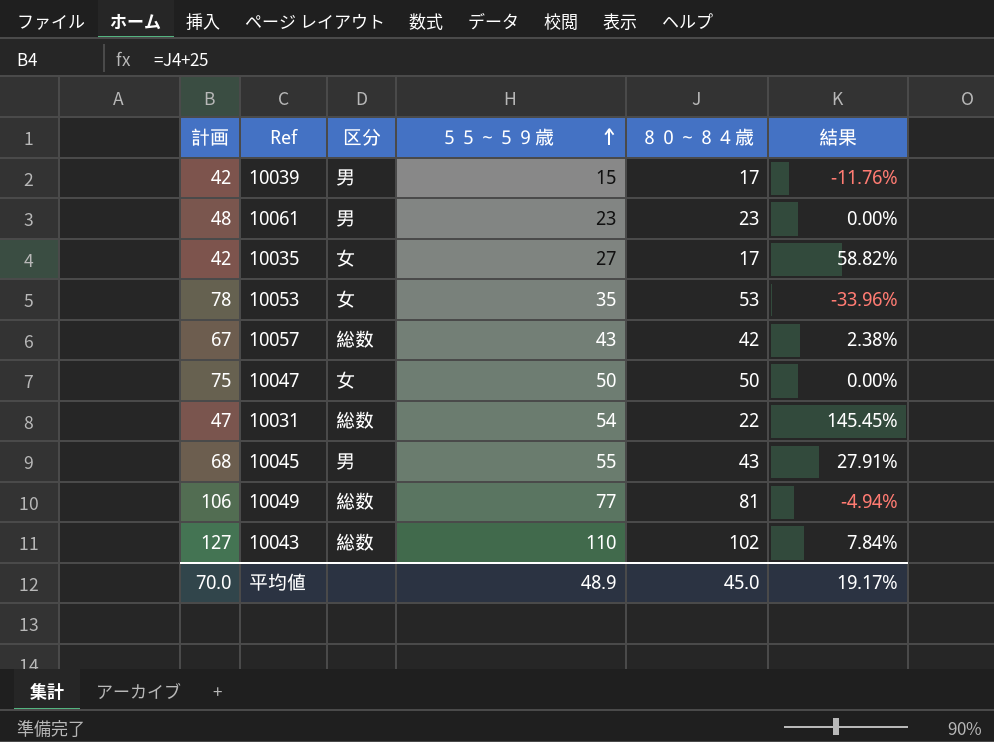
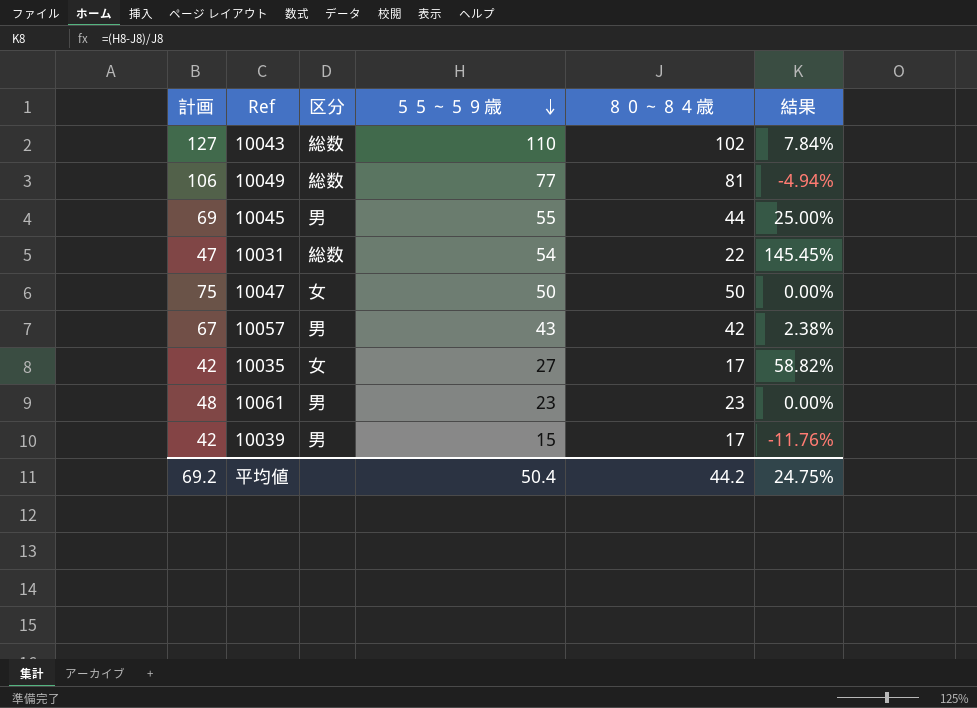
row order: ５５～５９歳 ascending -> ５５～５９歳 descending
row 10053: 78 | 女 | 35 | 53 | -33.96% -> none
10045 | 計画: 68 -> 69
10045 | ８０～８４歳: 43 -> 44
10045 | 結果: 27.91% -> 25.00%
10057 | 区分: 総数 -> 男
平均値 | 計画: 70.0 -> 69.2
平均値 | ５５～５９歳: 48.9 -> 50.4
平均値 | ８０～８４歳: 45.0 -> 44.2
平均値 | 結果: 19.17% -> 24.75%

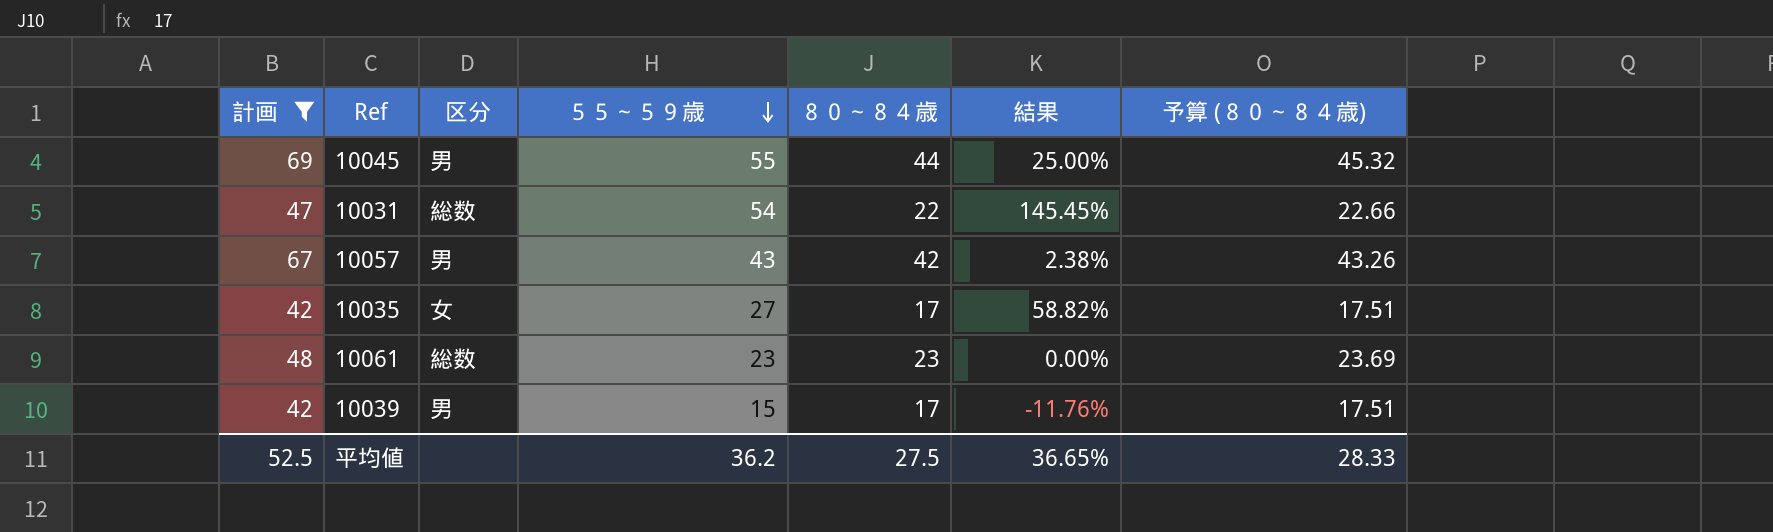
filter: none -> 計画 <= 69
column 予算 (８０～８４歳) | formula: none -> [８０～８４歳] * 1.03
10061 | 区分: 男 -> 総数
平均値 | 計画: 69.2 -> 52.5
平均値 | ５５～５９歳: 50.4 -> 36.2
平均値 | ８０～８４歳: 44.2 -> 27.5
平均値 | 結果: 24.75% -> 36.65%

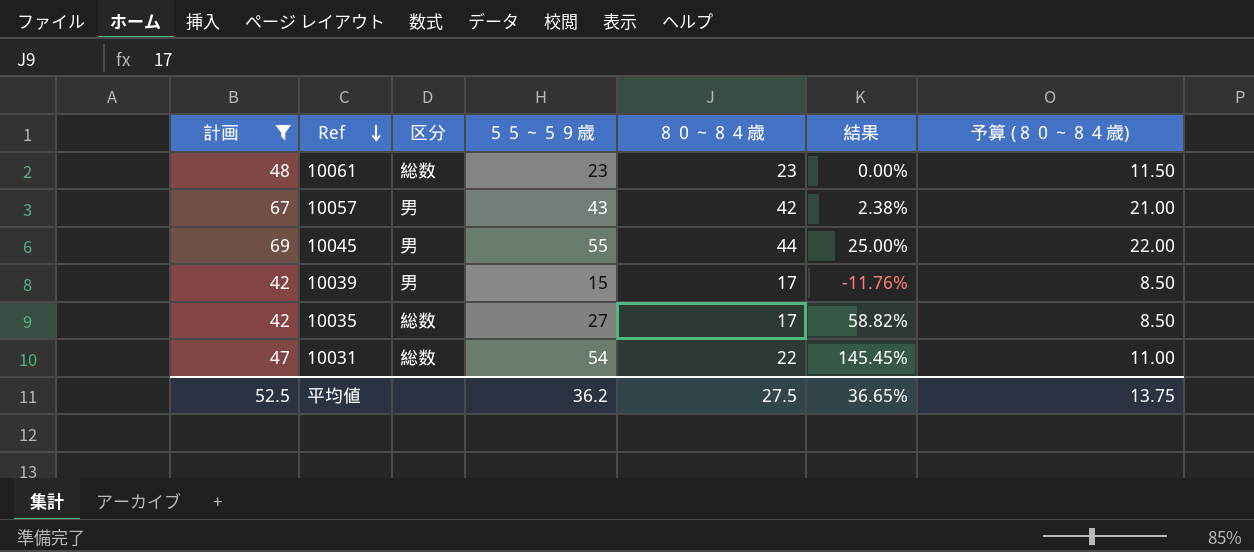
row order: ５５～５９歳 descending -> Ref descending
column 予算 (８０～８４歳) | formula: [８０～８４歳] * 1.03 -> [８０～８４歳] * 0.5
10035 | 区分: 女 -> 総数
平均値 | 予算 (８０～８４歳): 28.33 -> 13.75

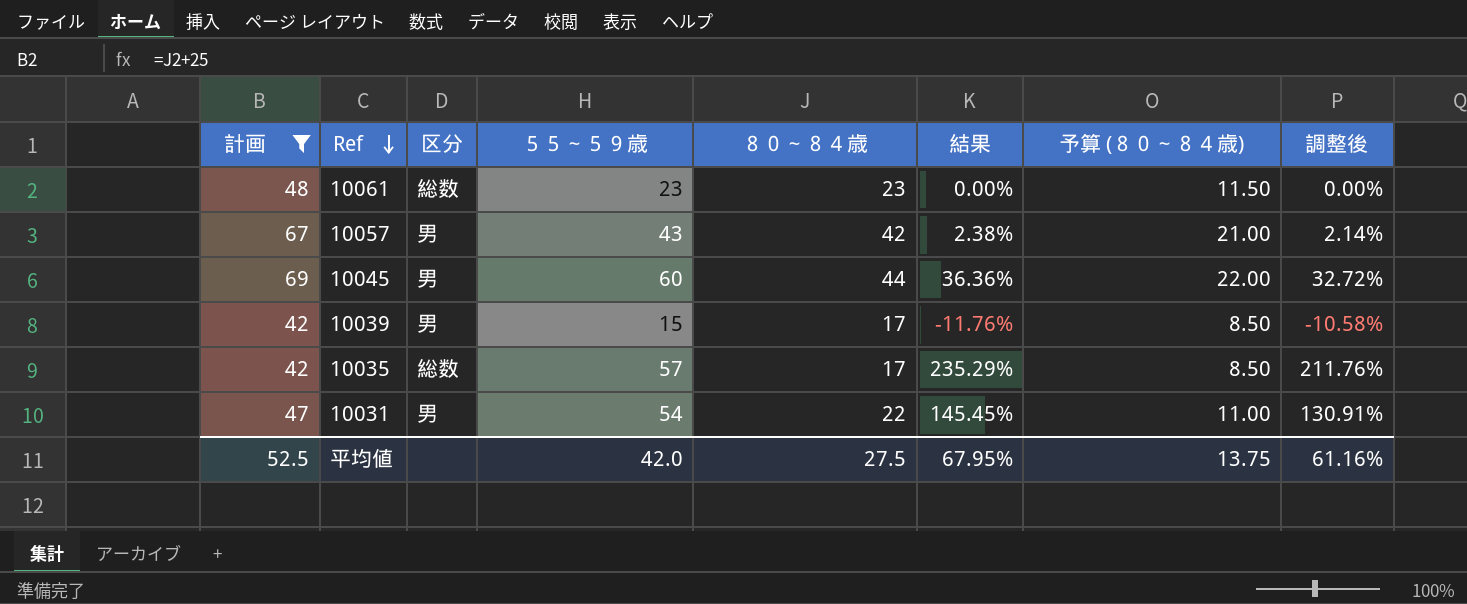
column 調整後 | formula: none -> [結果] * 0.9
10045 | ５５～５９歳: 55 -> 60
10045 | 結果: 25.00% -> 36.36%
10035 | ５５～５９歳: 27 -> 57
10035 | 結果: 58.82% -> 235.29%
10031 | 区分: 総数 -> 男
平均値 | ５５～５９歳: 36.2 -> 42.0
平均値 | 結果: 36.65% -> 67.95%

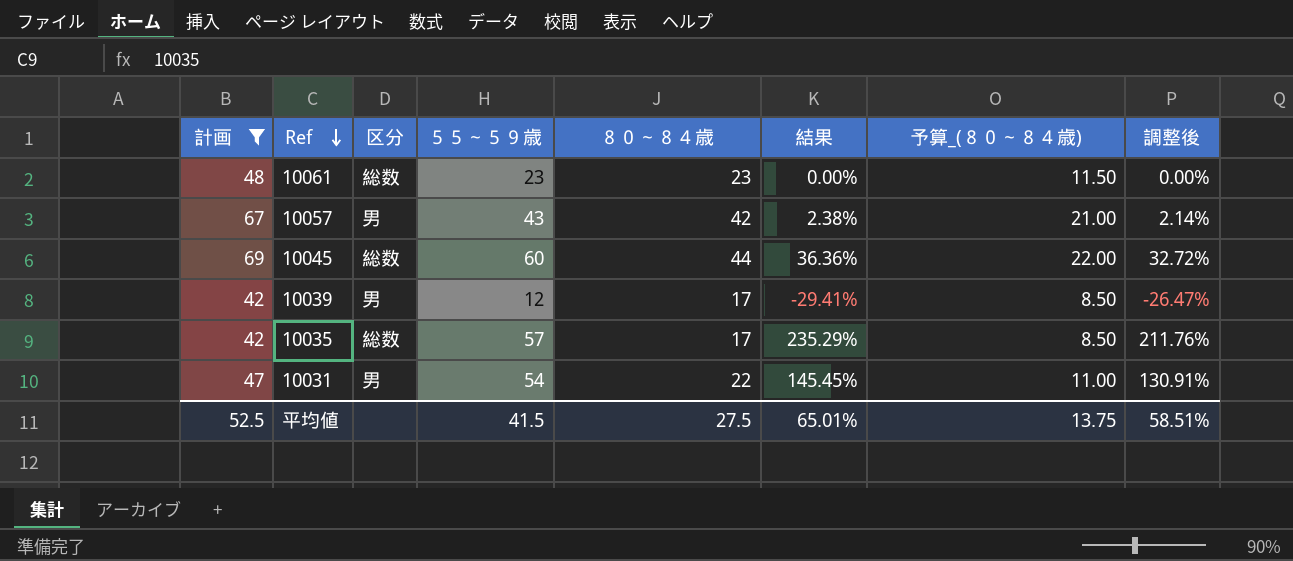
column name: 予算 (８０～８４歳) -> 予算_(８０～８４歳)
10045 | 区分: 男 -> 総数
10039 | ５５～５９歳: 15 -> 12
10039 | 結果: -11.76% -> -29.41%
10039 | 調整後: -10.58% -> -26.47%
平均値 | ５５～５９歳: 42.0 -> 41.5
平均値 | 結果: 67.95% -> 65.01%
平均値 | 調整後: 61.16% -> 58.51%

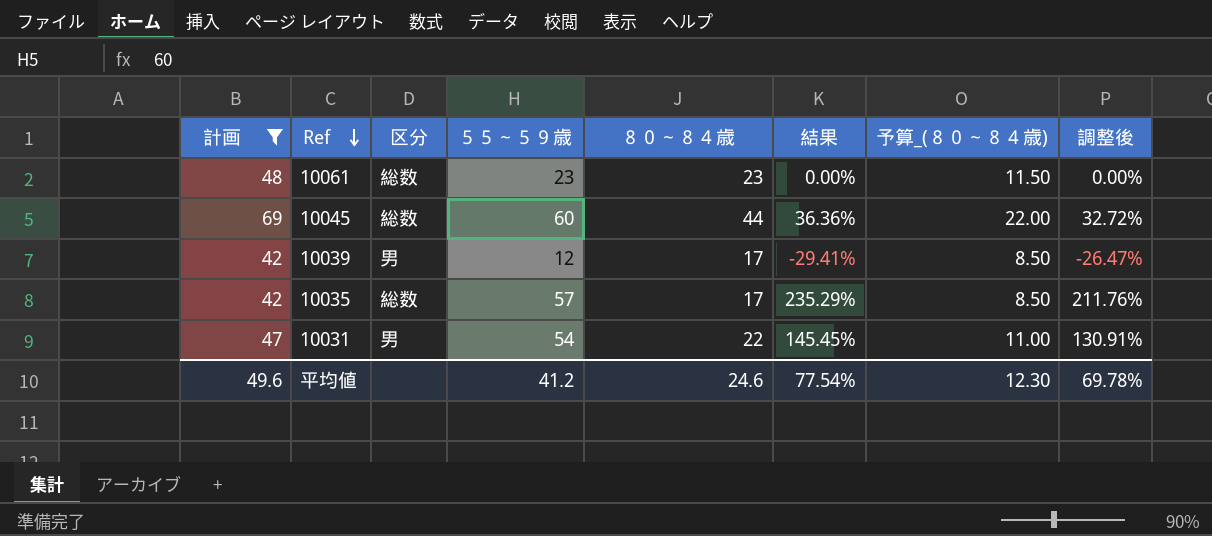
row 10057: 67 | 男 | 43 | 42 | 2.38% | 21.00 | 2.14% -> none
平均値 | 計画: 52.5 -> 49.6
平均値 | ５５～５９歳: 41.5 -> 41.2
平均値 | ８０～８４歳: 27.5 -> 24.6
平均値 | 結果: 65.01% -> 77.54%
平均値 | 予算_(８０～８４歳): 13.75 -> 12.30
平均値 | 調整後: 58.51% -> 69.78%

